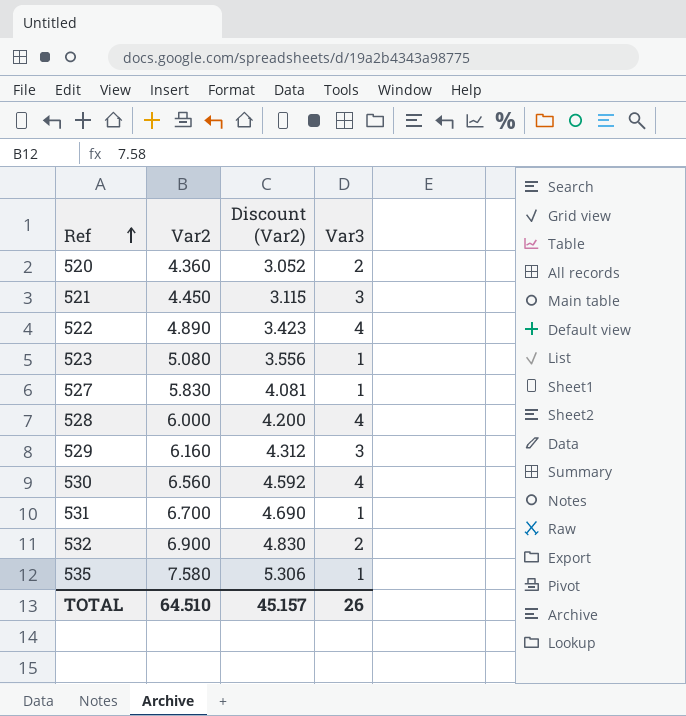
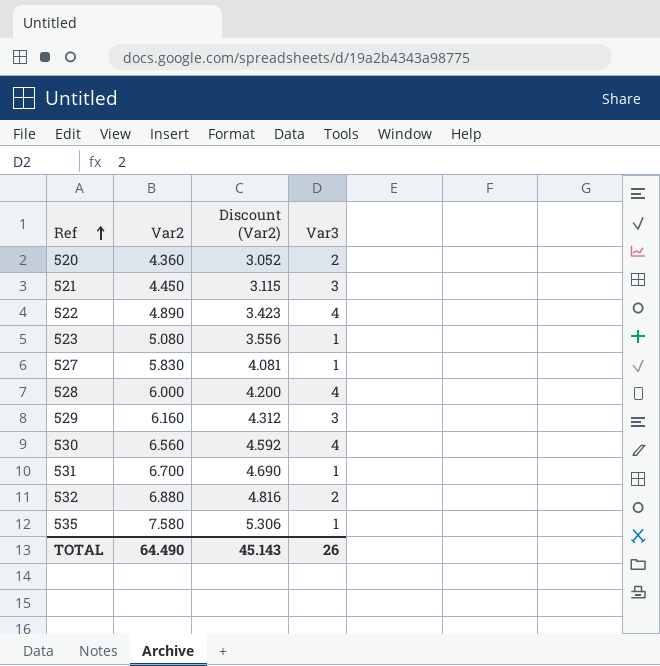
532 | Var2: 6.900 -> 6.880
532 | Discount (Var2): 4.830 -> 4.816
TOTAL | Var2: 64.510 -> 64.490
TOTAL | Discount (Var2): 45.157 -> 45.143

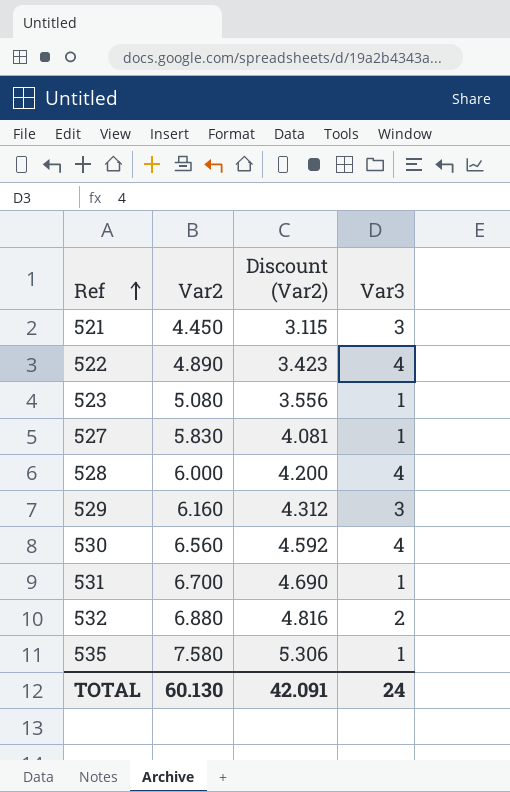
row 520: 4.360 | 3.052 | 2 -> none
TOTAL | Var2: 64.490 -> 60.130
TOTAL | Discount (Var2): 45.143 -> 42.091
TOTAL | Var3: 26 -> 24

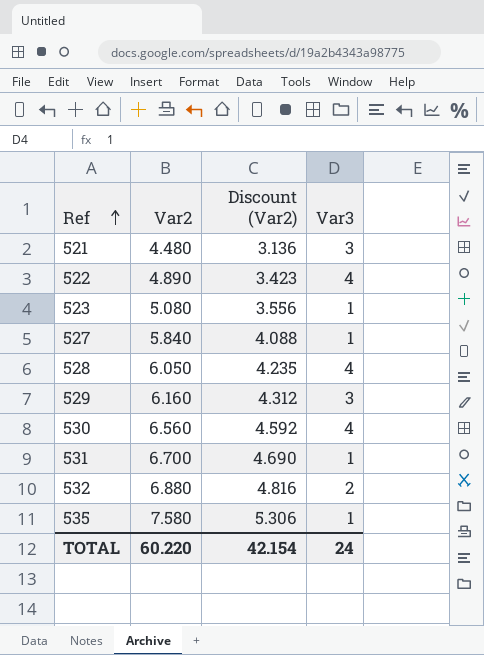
521 | Var2: 4.450 -> 4.480
521 | Discount (Var2): 3.115 -> 3.136
527 | Var2: 5.830 -> 5.840
527 | Discount (Var2): 4.081 -> 4.088
528 | Var2: 6.000 -> 6.050
528 | Discount (Var2): 4.200 -> 4.235
TOTAL | Var2: 60.130 -> 60.220
TOTAL | Discount (Var2): 42.091 -> 42.154

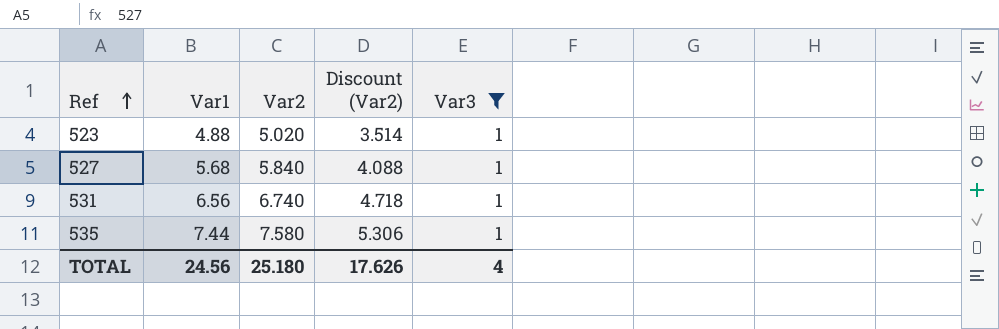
filter: none -> Var3 = 1
column Var1 | position: none -> 2
523 | Var2: 5.080 -> 5.020
523 | Discount (Var2): 3.556 -> 3.514
531 | Var2: 6.700 -> 6.740
531 | Discount (Var2): 4.690 -> 4.718
TOTAL | Var2: 60.220 -> 25.180
TOTAL | Discount (Var2): 42.154 -> 17.626
TOTAL | Var3: 24 -> 4

